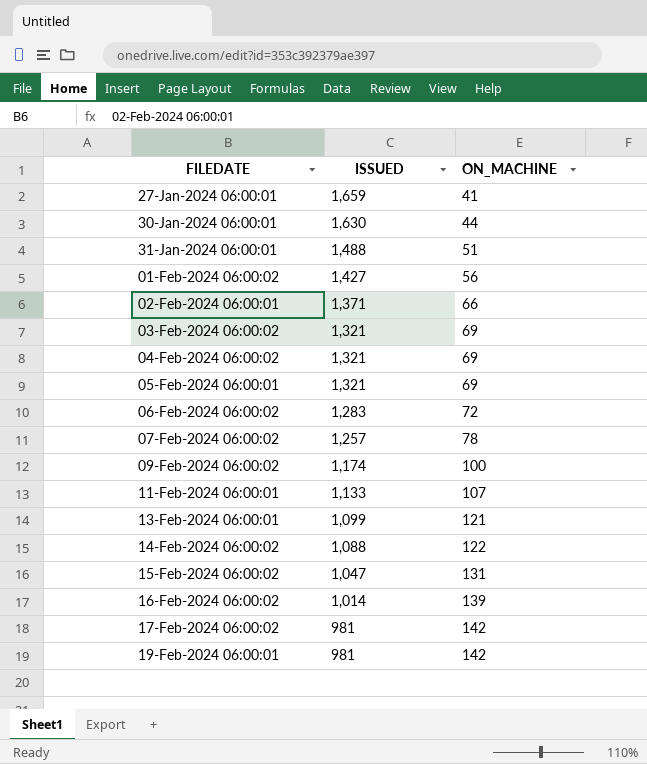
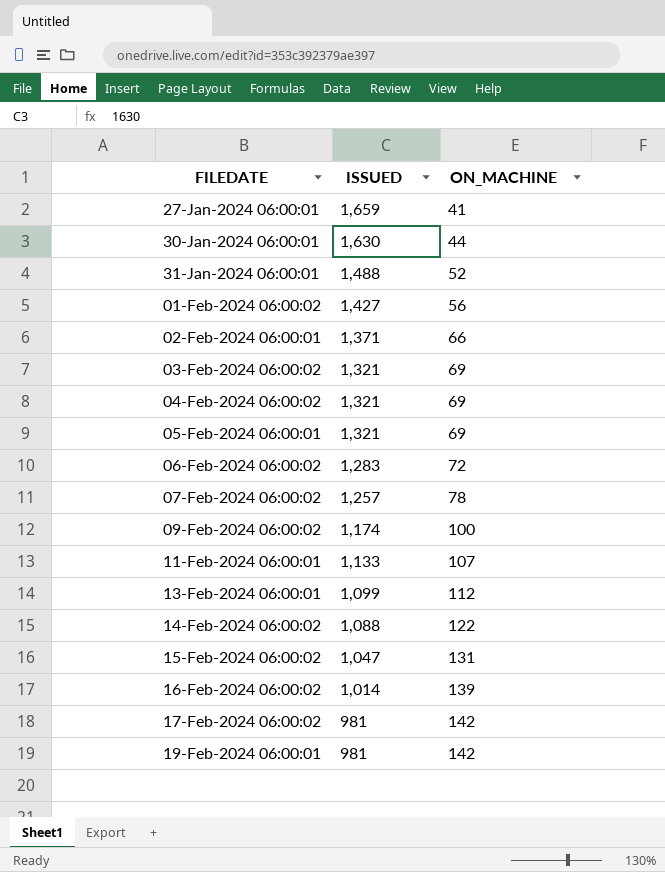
31-Jan-2024 06:00:01 | ON_MACHINE: 51 -> 52
13-Feb-2024 06:00:01 | ON_MACHINE: 121 -> 112

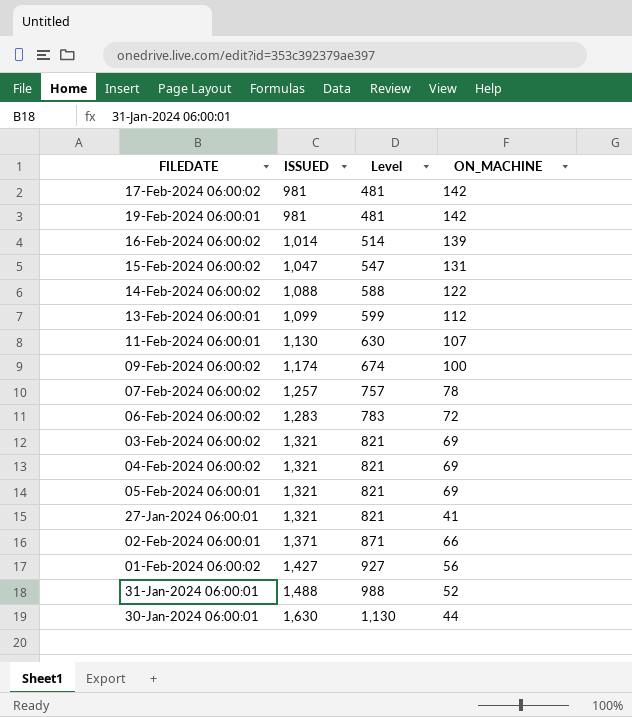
row order: FILEDATE ascending -> ISSUED ascending
column Level | formula: none -> [ISSUED] - 500
11-Feb-2024 06:00:01 | ISSUED: 1,133 -> 1,130
27-Jan-2024 06:00:01 | ISSUED: 1,659 -> 1,321

